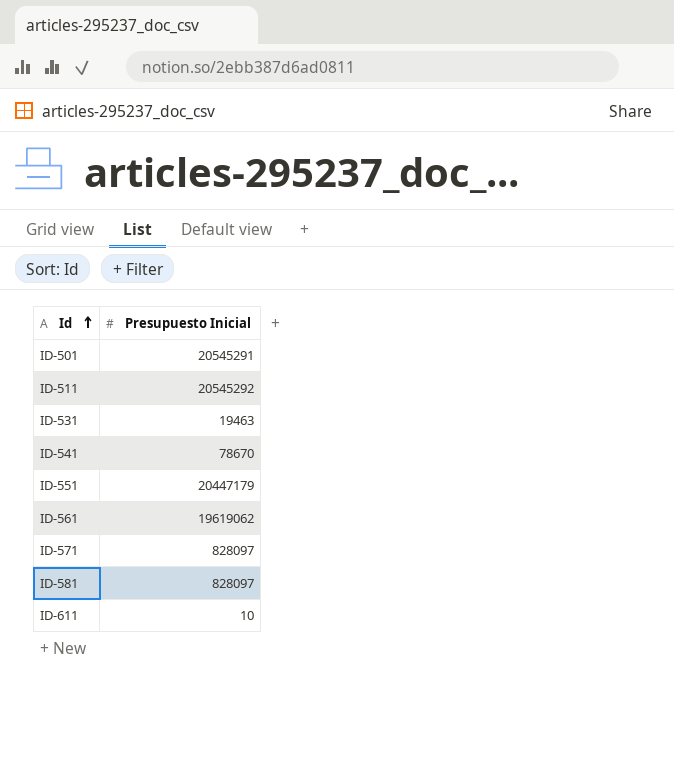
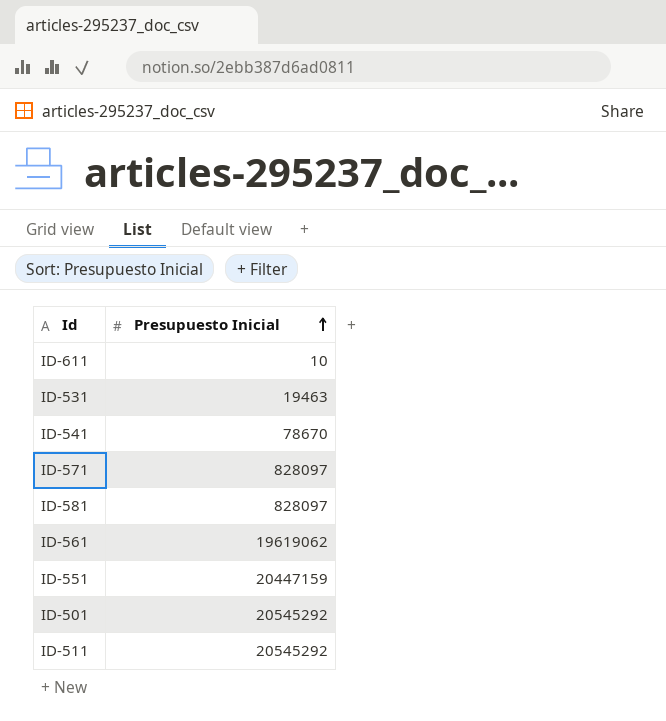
row order: Id ascending -> Presupuesto Inicial ascending
ID-551 | Presupuesto Inicial: 20447179 -> 20447159
ID-501 | Presupuesto Inicial: 20545291 -> 20545292

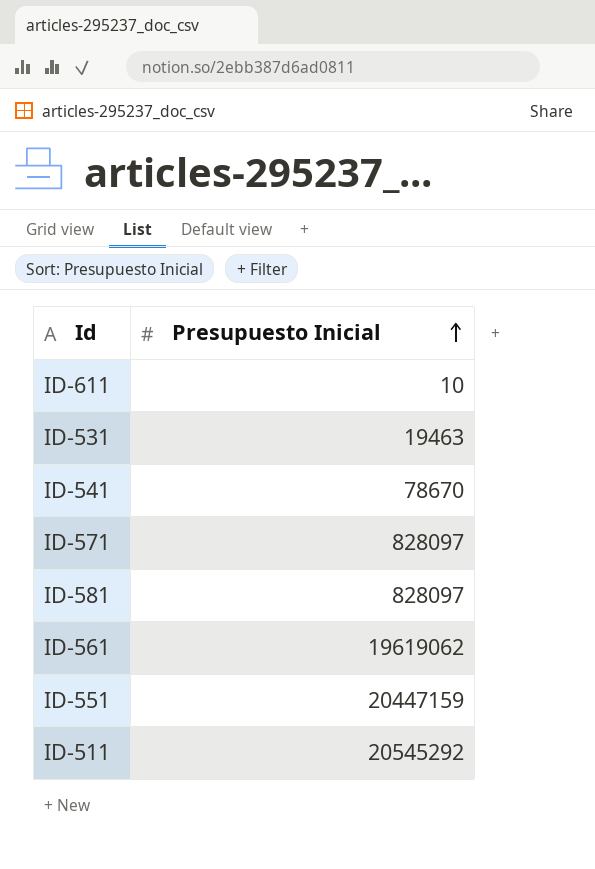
row ID-501: 20545292 -> none

